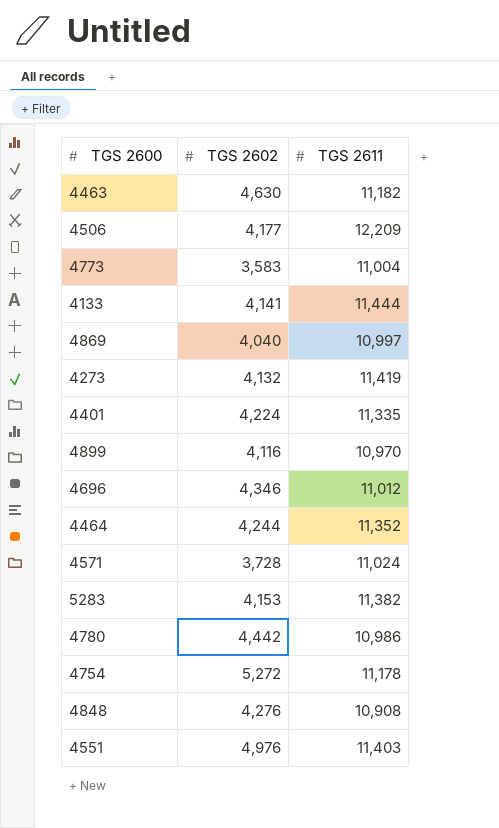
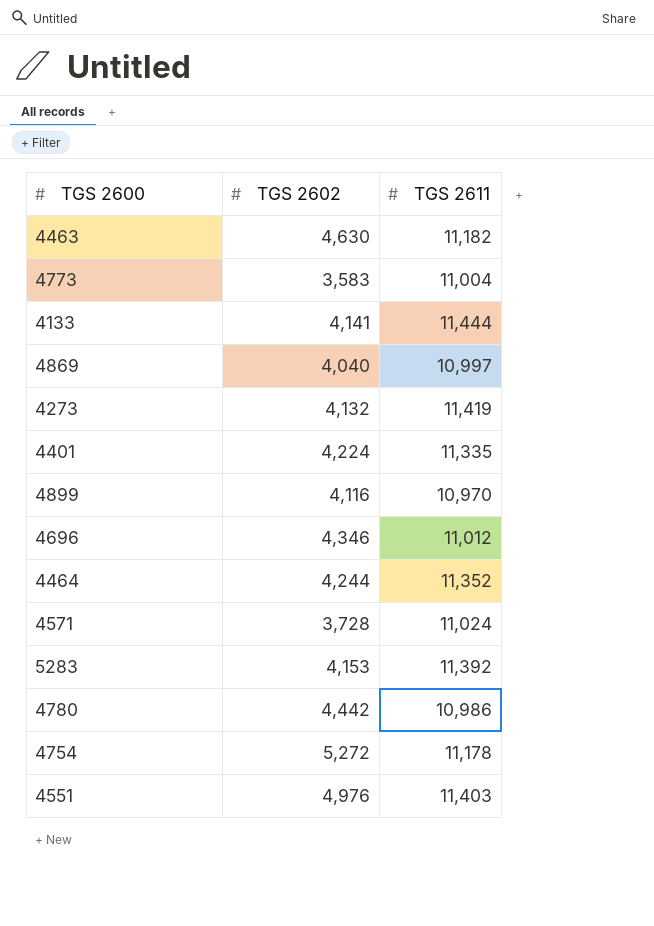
row 4506: 4,177 | 12,209 -> none
row 4848: 4,276 | 10,908 -> none
5283 | TGS 2611: 11,382 -> 11,392

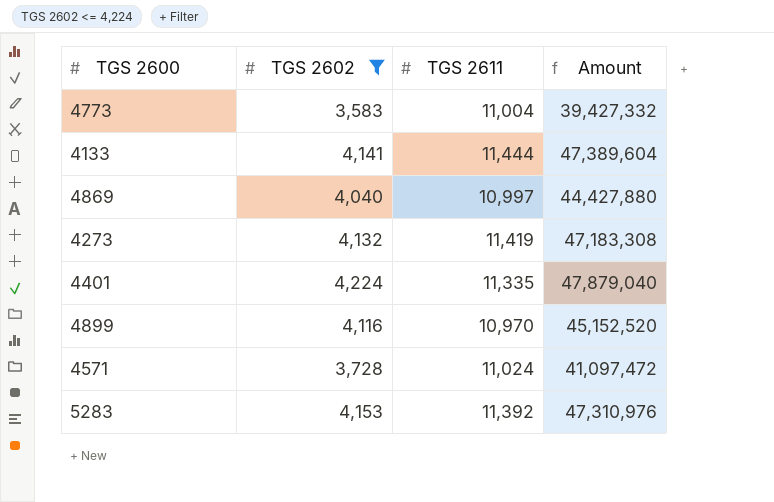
filter: none -> TGS 2602 <= 4,224
column Amount | formula: none -> [TGS 2602] * [TGS 2611]

